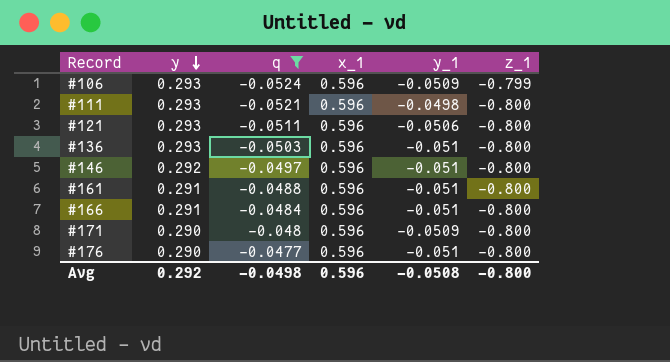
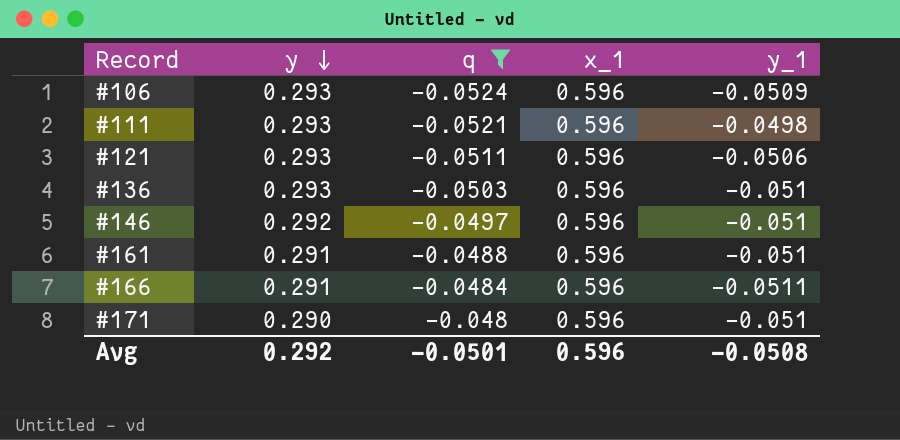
column z_1 | position: 6 -> none
row #176: 0.290 | -0.0477 | 0.596 | -0.051 | -0.800 -> none
#166 | y_1: -0.051 -> -0.0511
#171 | y_1: -0.0509 -> -0.051
Avg | q: -0.0498 -> -0.0501

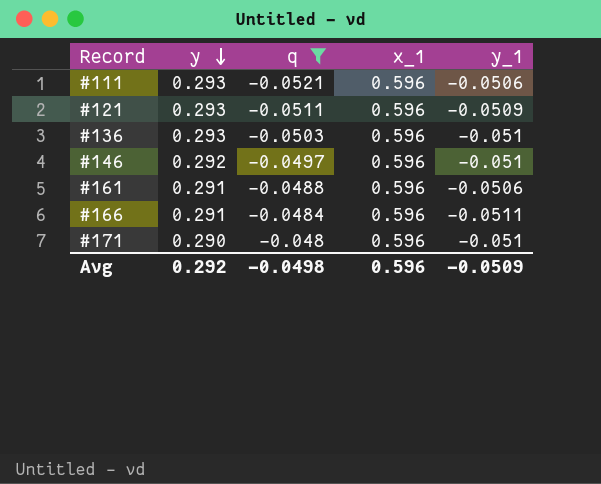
row #106: 0.293 | -0.0524 | 0.596 | -0.0509 -> none
#111 | y_1: -0.0498 -> -0.0506
#121 | y_1: -0.0506 -> -0.0509
#161 | y_1: -0.051 -> -0.0506
Avg | q: -0.0501 -> -0.0498
Avg | y_1: -0.0508 -> -0.0509

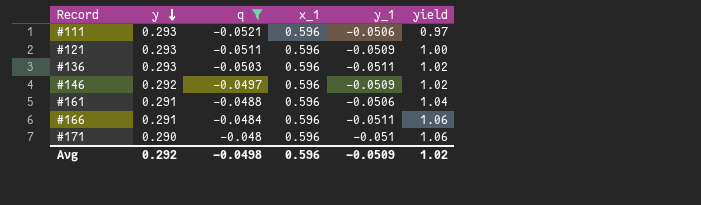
column yield | formula: none -> [y_1] / [q]
#136 | y_1: -0.051 -> -0.0511
#146 | y_1: -0.051 -> -0.0509

